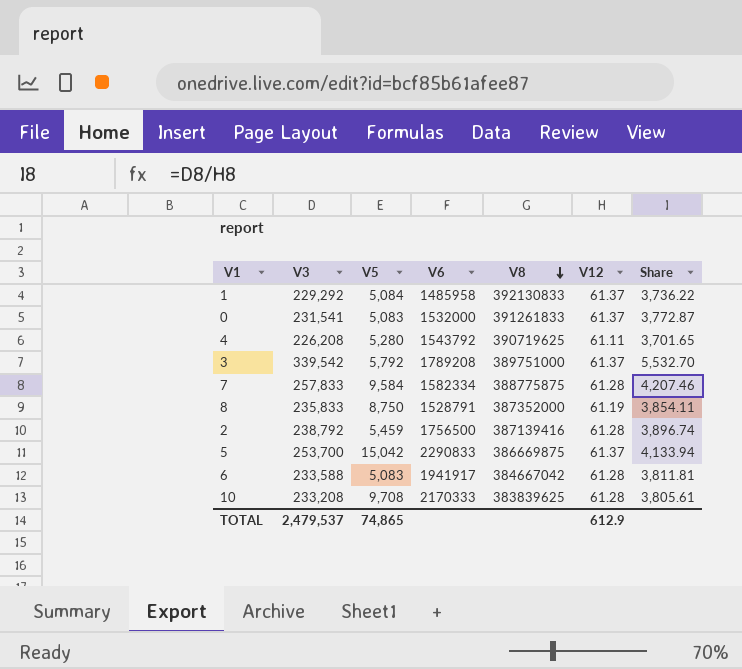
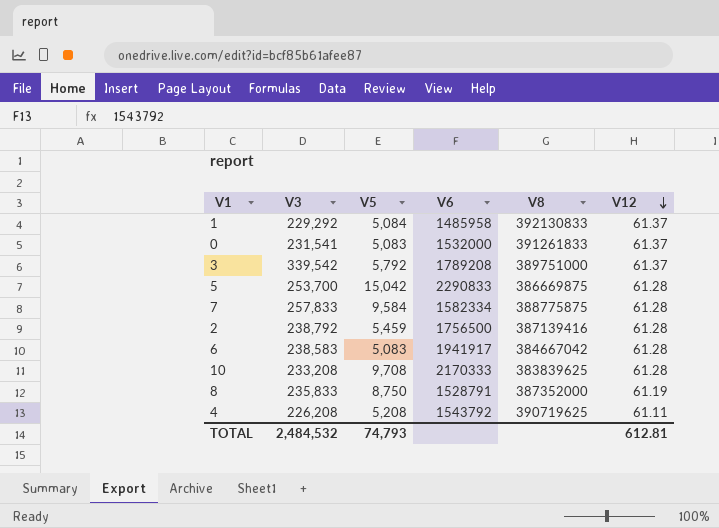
row order: V8 descending -> V12 descending
column Share | formula: [V3] / [V12] -> none
5 | V12: 61.37 -> 61.28
6 | V3: 233,588 -> 238,583
4 | V5: 5,280 -> 5,208
TOTAL | V3: 2,479,537 -> 2,484,532
TOTAL | V5: 74,865 -> 74,793
TOTAL | V12: 612.9 -> 612.81

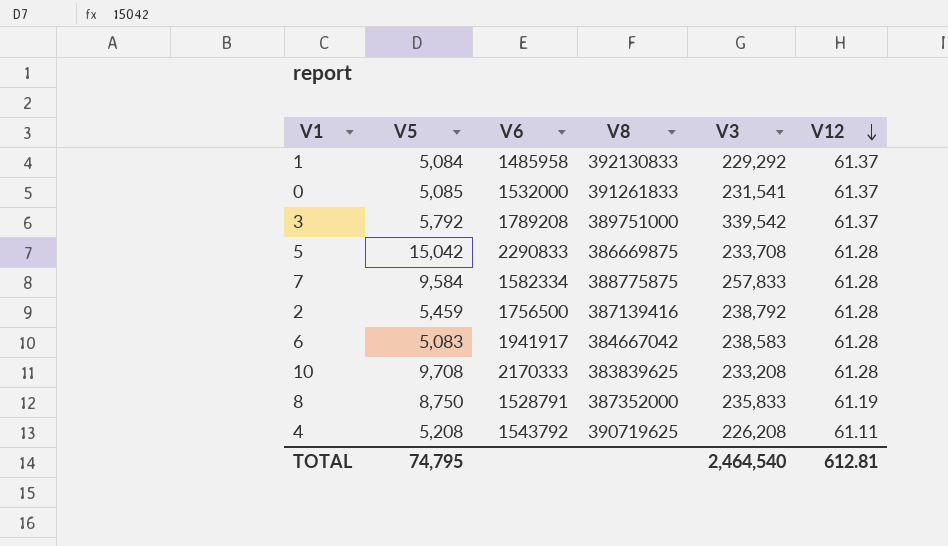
column V3 | position: 2 -> 5
0 | V5: 5,083 -> 5,085
5 | V3: 253,700 -> 233,708
TOTAL | V5: 74,793 -> 74,795
TOTAL | V3: 2,484,532 -> 2,464,540

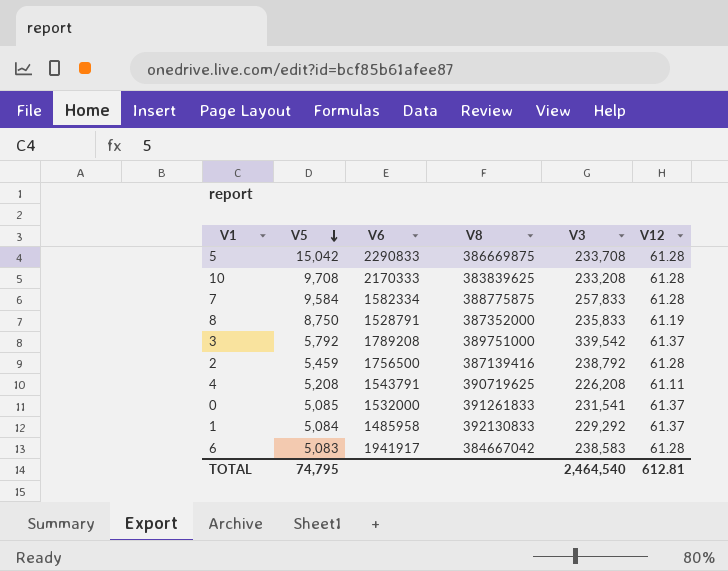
row order: V12 descending -> V5 descending
4 | V6: 1543792 -> 1543791

